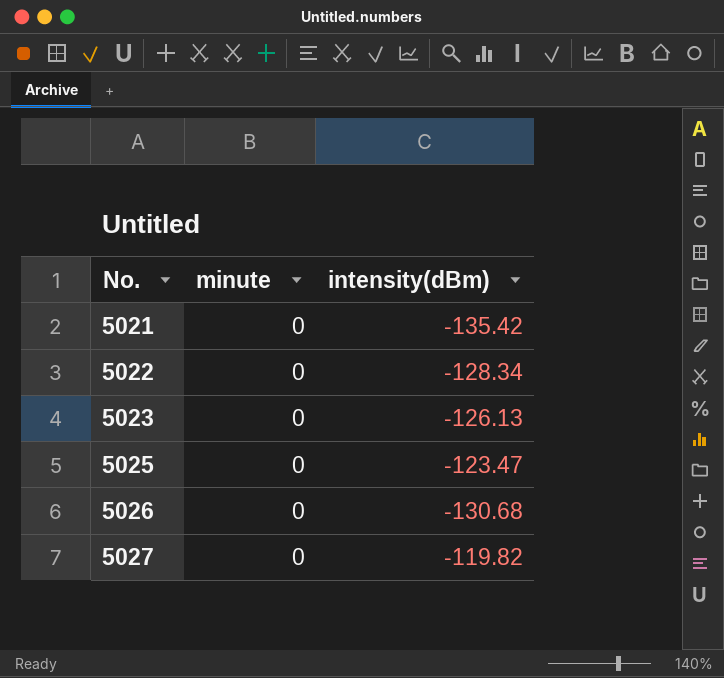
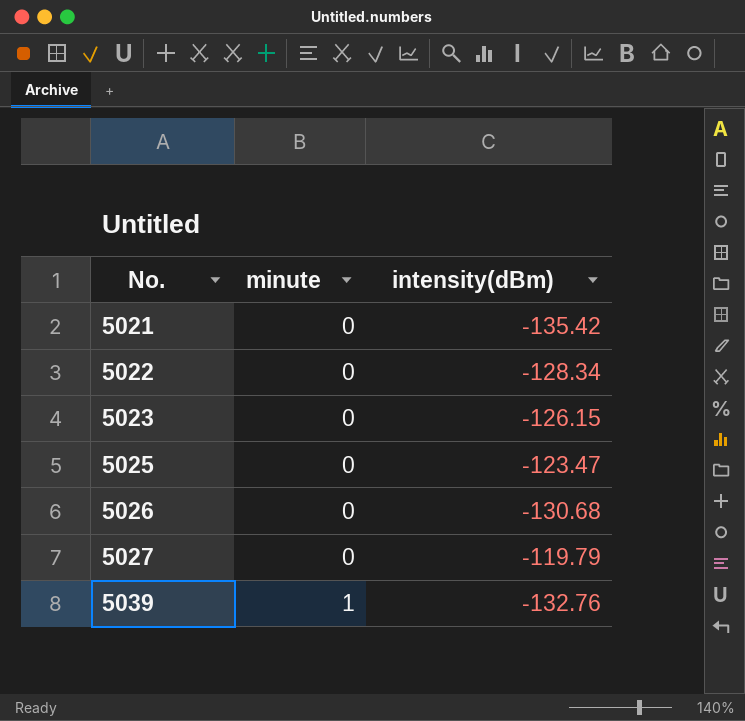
5023 | intensity(dBm): -126.13 -> -126.15
5027 | intensity(dBm): -119.82 -> -119.79
row 5039: none -> 1 | -132.76

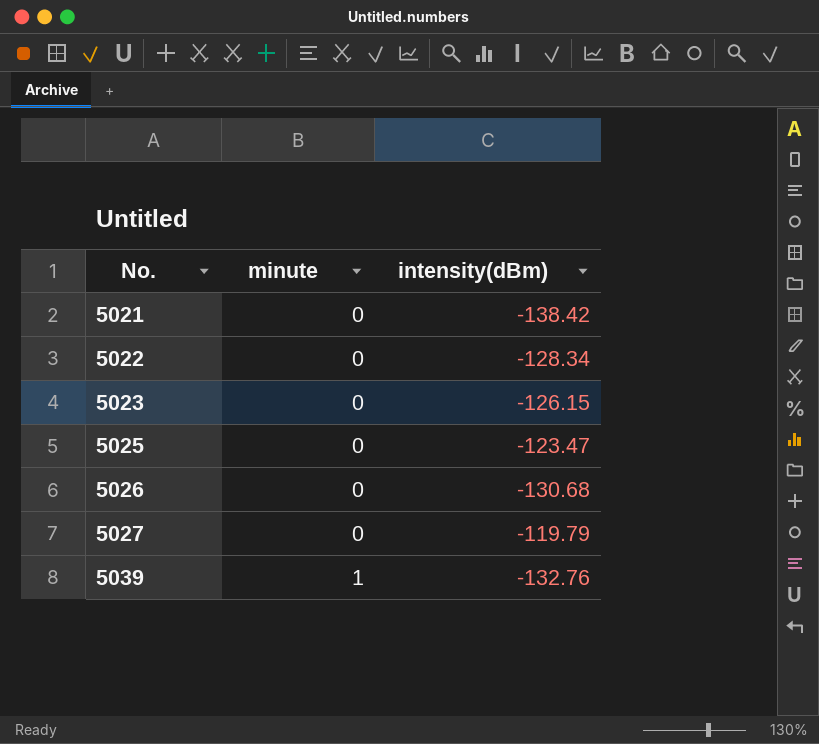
5021 | intensity(dBm): -135.42 -> -138.42

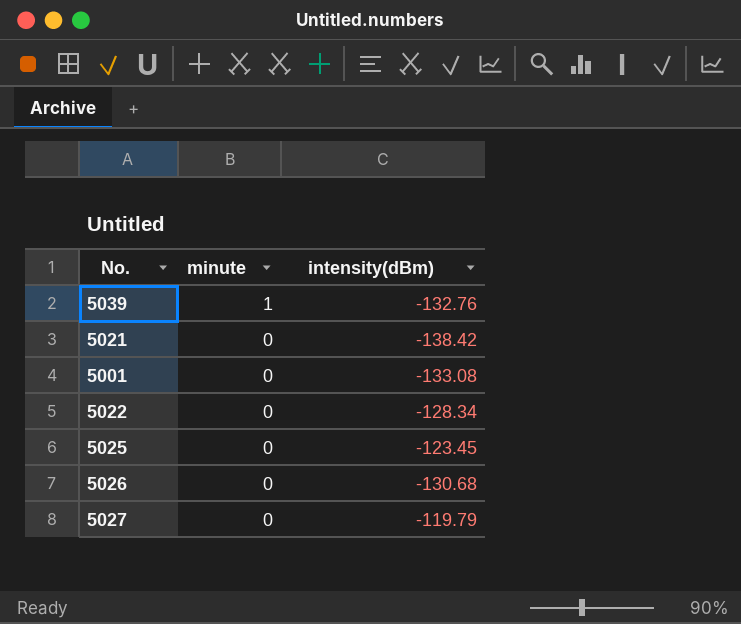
row order: No. ascending -> minute descending
row 5023: 0 | -126.15 -> none
row 5001: none -> 0 | -133.08
5025 | intensity(dBm): -123.47 -> -123.45

